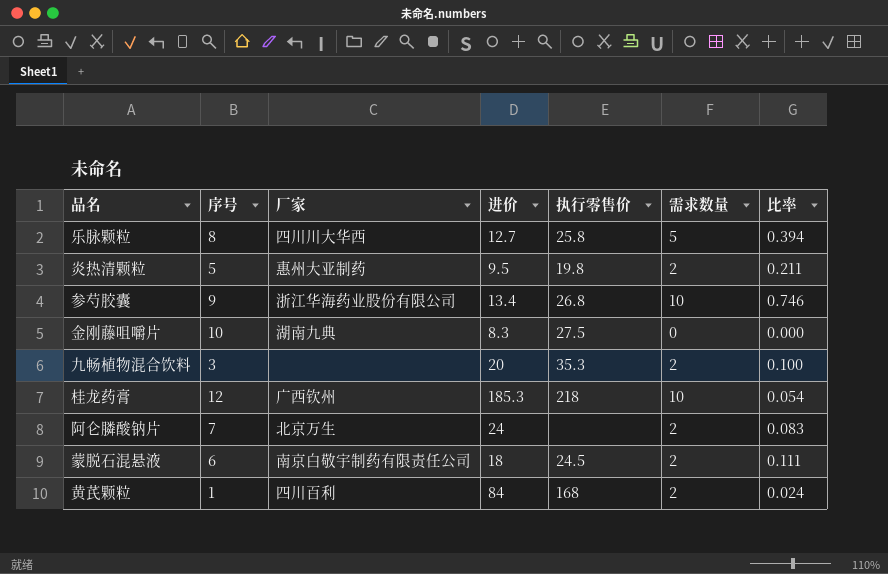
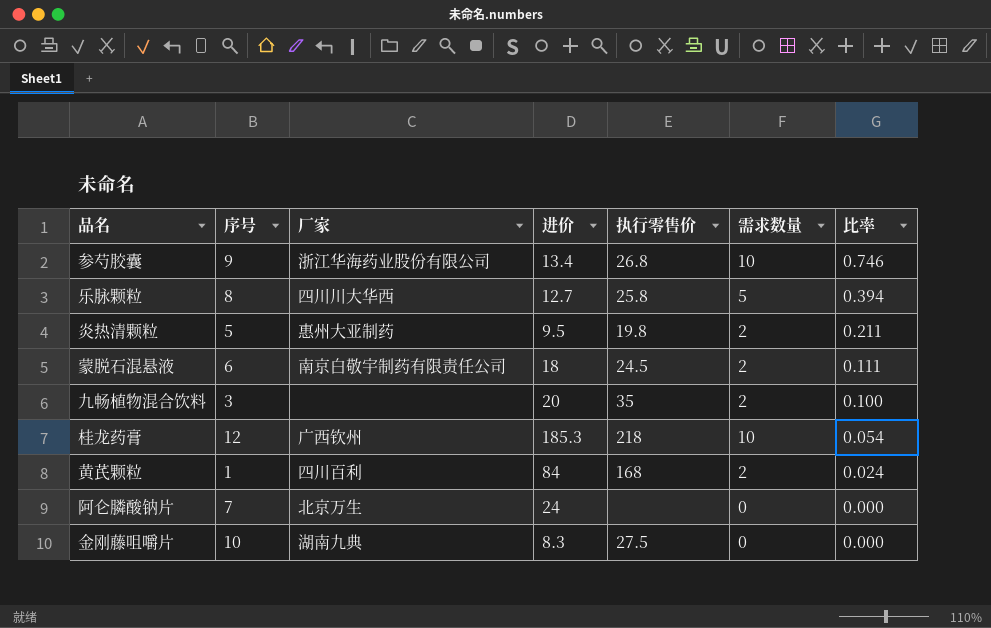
row order: none -> 比率 descending
九畅植物混合饮料 | 执行零售价: 35.3 -> 35
阿仑膦酸钠片 | 需求数量: 2 -> 0
阿仑膦酸钠片 | 比率: 0.083 -> 0.000

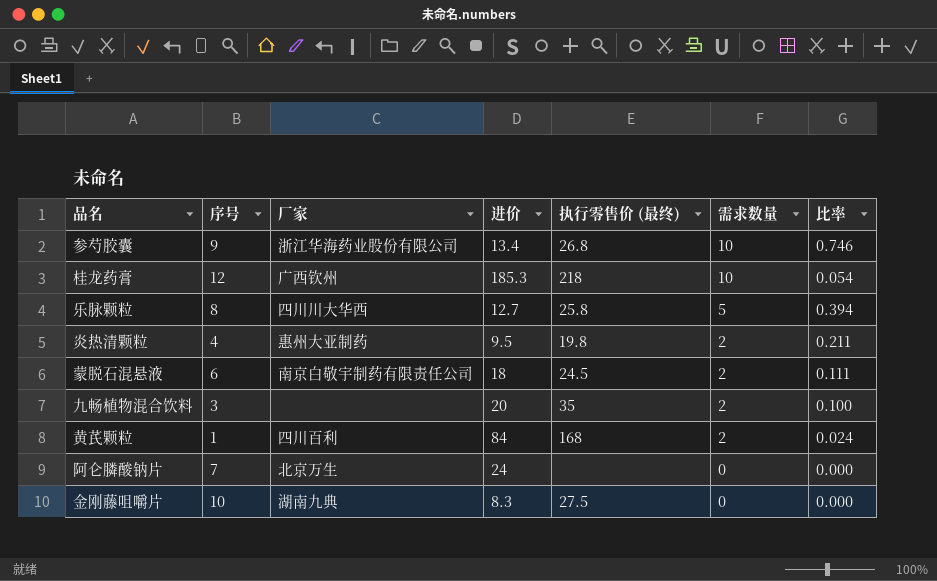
row order: 比率 descending -> 需求数量 descending
column name: 执行零售价 -> 执行零售价 (最终)
炎热清颗粒 | 序号: 5 -> 4

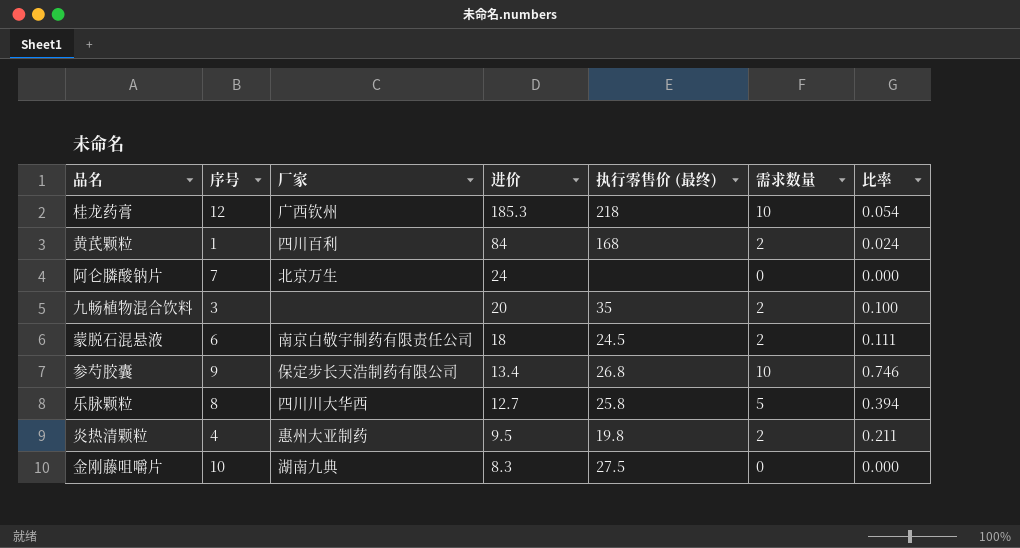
row order: 需求数量 descending -> 进价 descending
参芍胶囊 | 厂家: 浙江华海药业股份有限公司 -> 保定步长天浩制药有限公司

